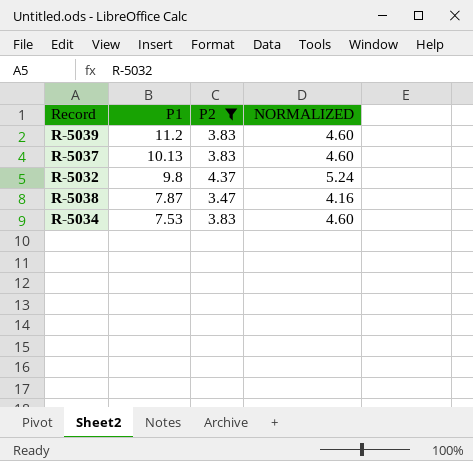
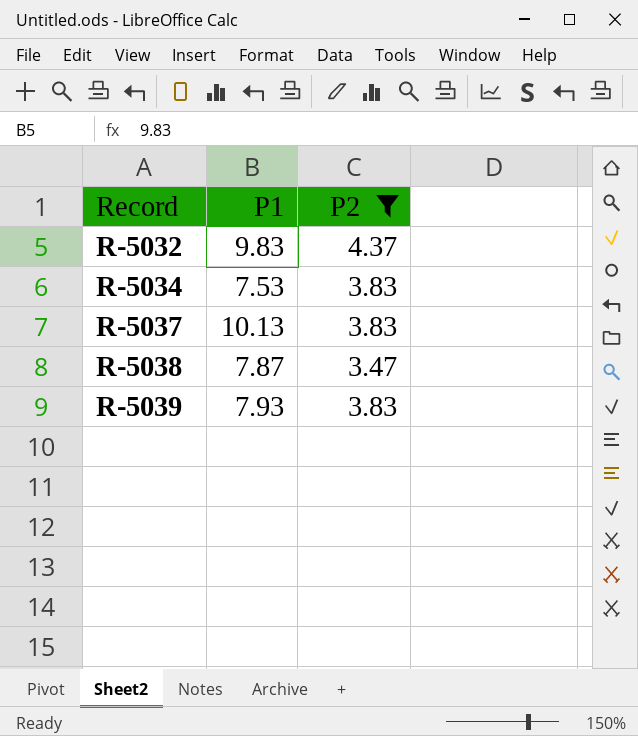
row order: P1 descending -> Record ascending
column NORMALIZED | formula: [P2] * 1.2 -> none
R-5032 | P1: 9.8 -> 9.83
R-5039 | P1: 11.2 -> 7.93

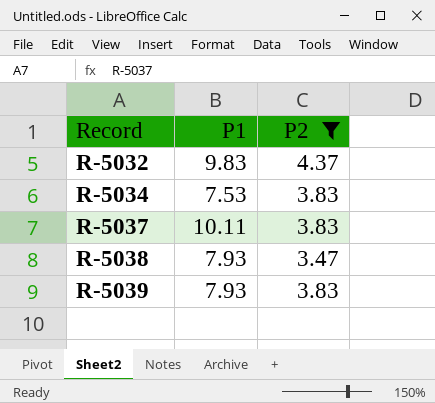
R-5037 | P1: 10.13 -> 10.11
R-5038 | P1: 7.87 -> 7.93

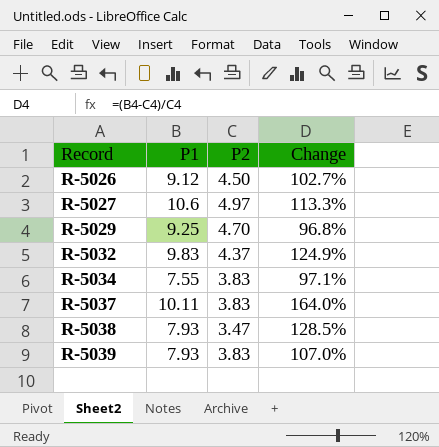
filter: P2 <= 4.37 -> none
column Change | formula: none -> ([P1] - [P2]) / [P2]
R-5034 | P1: 7.53 -> 7.55

